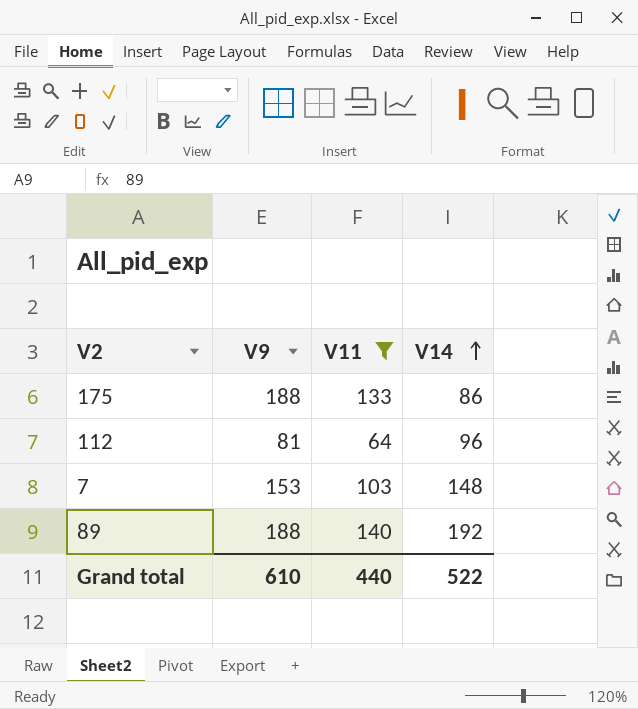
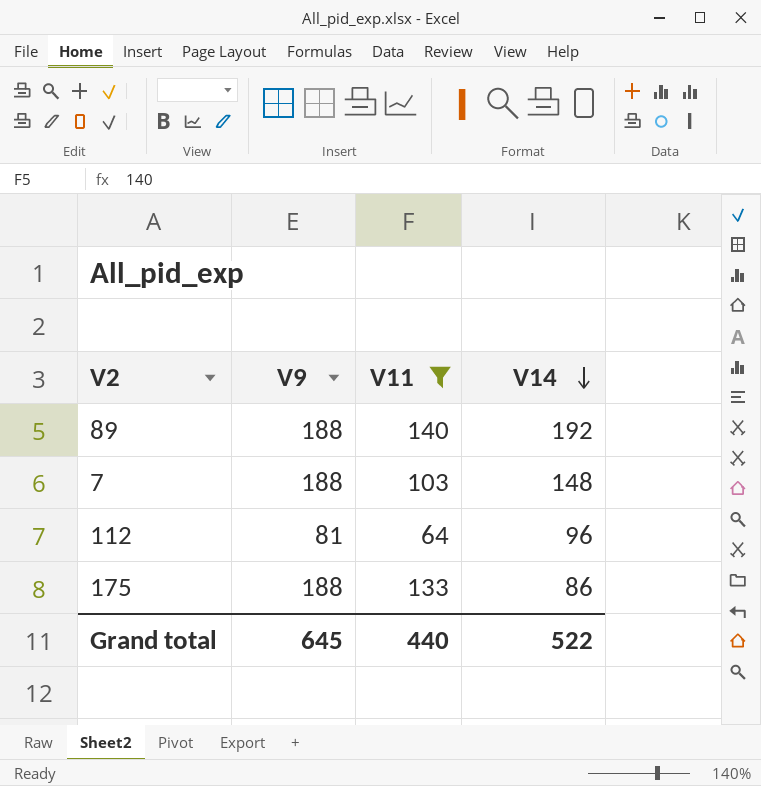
row order: V14 ascending -> V14 descending
7 | V9: 153 -> 188
Grand total | V9: 610 -> 645

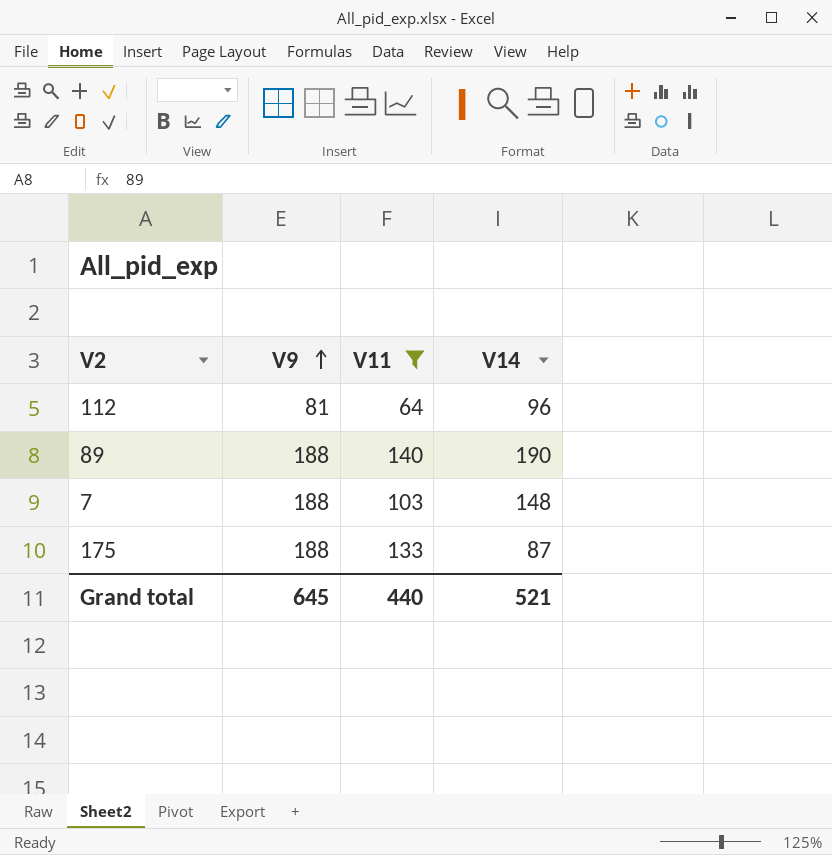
row order: V14 descending -> V9 ascending
89 | V14: 192 -> 190
175 | V14: 86 -> 87
Grand total | V14: 522 -> 521

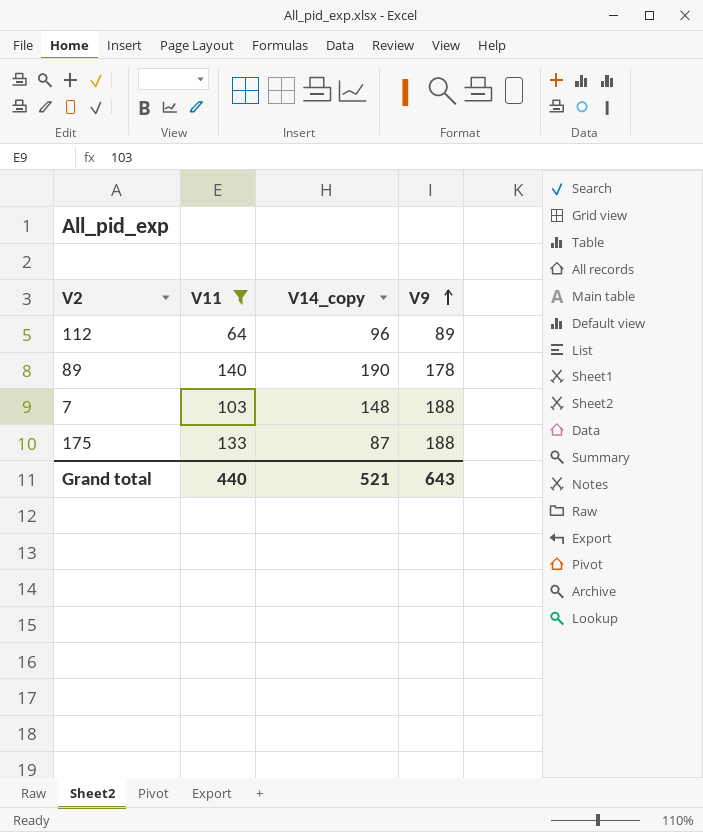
column name: V14 -> V14_copy
column V9 | position: 2 -> 4
112 | V9: 81 -> 89
89 | V9: 188 -> 178
Grand total | V9: 645 -> 643

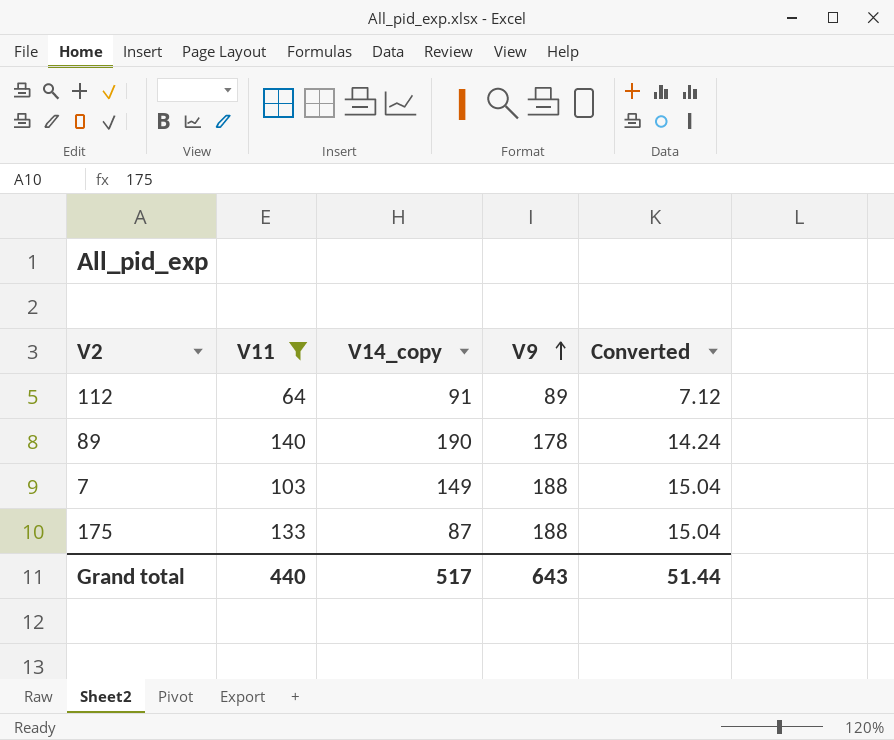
column Converted | formula: none -> [V9] * 0.08
112 | V14_copy: 96 -> 91
7 | V14_copy: 148 -> 149
Grand total | V14_copy: 521 -> 517

